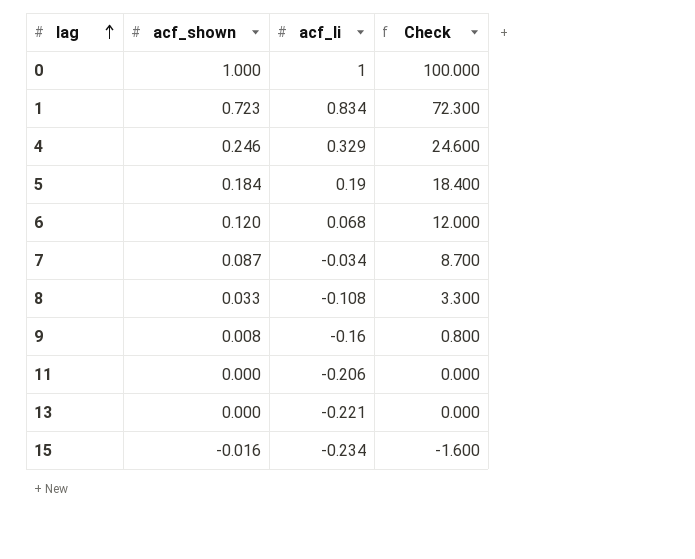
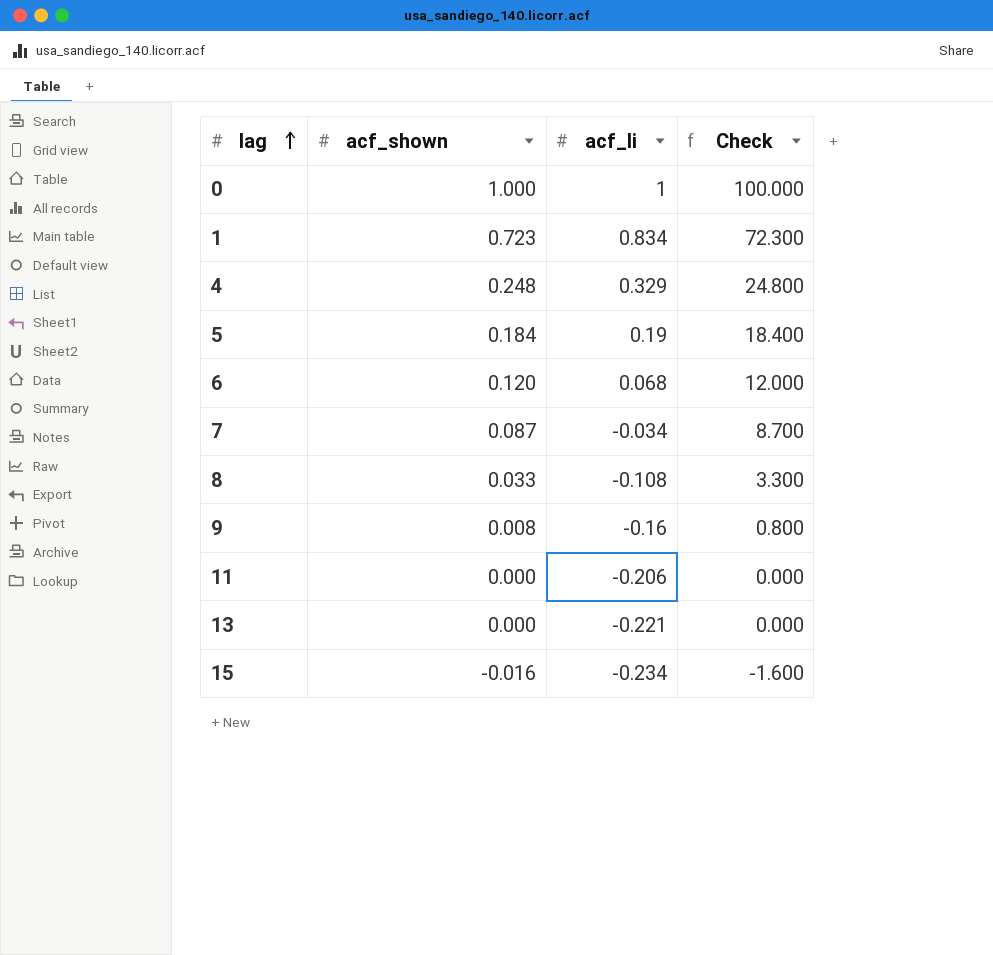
4 | acf_shown: 0.246 -> 0.248
4 | Check: 24.600 -> 24.800

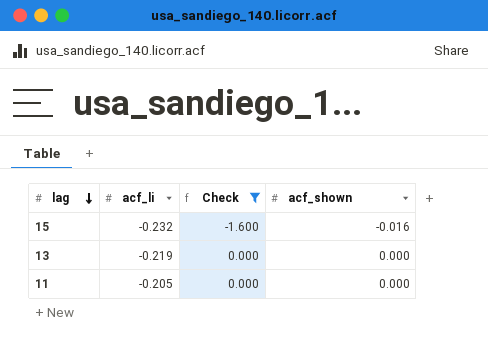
filter: none -> Check <= 0.000
row order: lag ascending -> lag descending
column acf_shown | position: 2 -> 4
15 | acf_li: -0.234 -> -0.232
13 | acf_li: -0.221 -> -0.219
11 | acf_li: -0.206 -> -0.205

